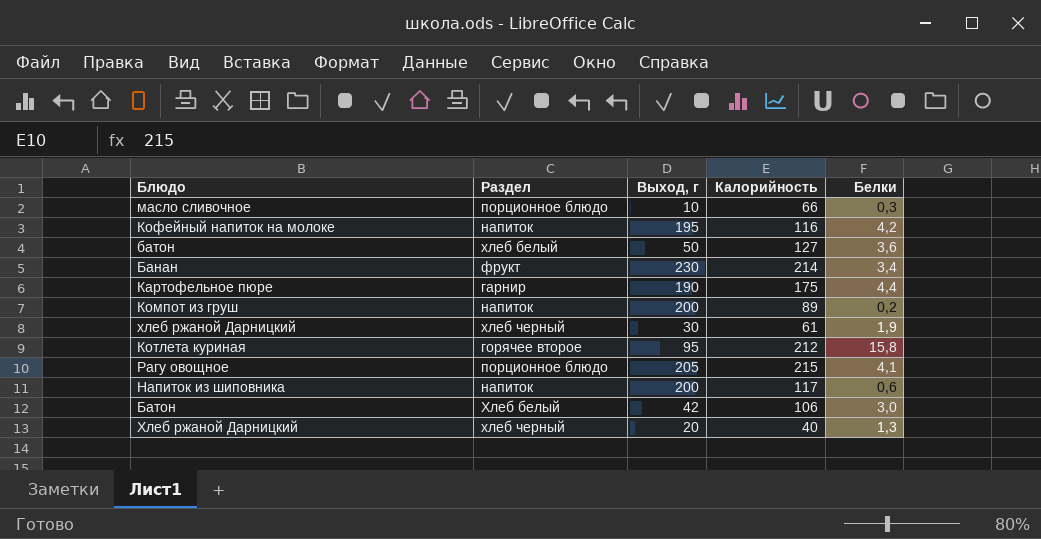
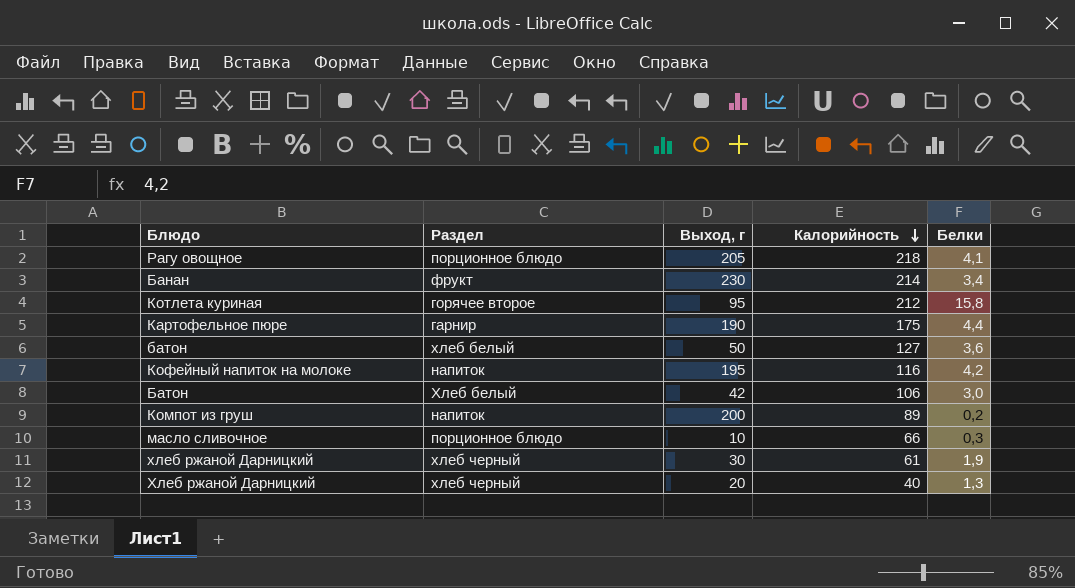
row order: none -> Калорийность descending
row Напиток из шиповника: напиток | 200 | 117 | 0,6 -> none
Рагу овощное | Калорийность: 215 -> 218

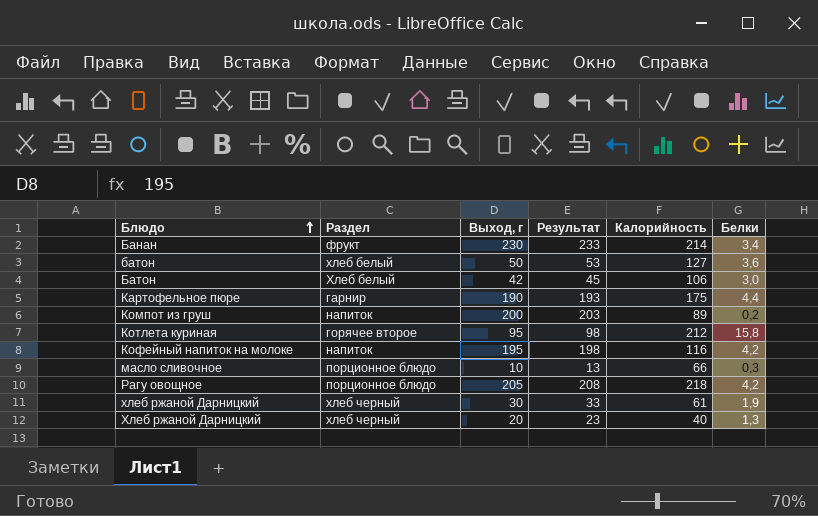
row order: Калорийность descending -> Блюдо ascending
column Результат | formula: none -> [Выход, г] + 3
Рагу овощное | Белки: 4,1 -> 4,2

